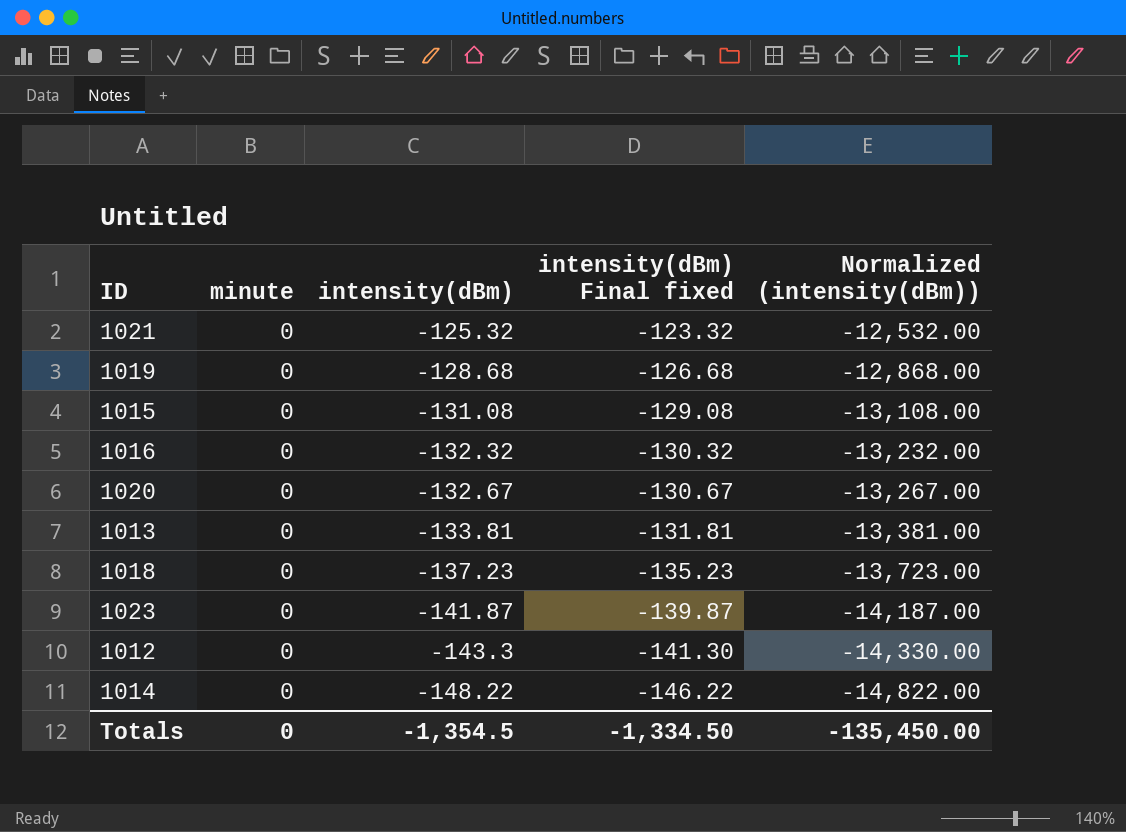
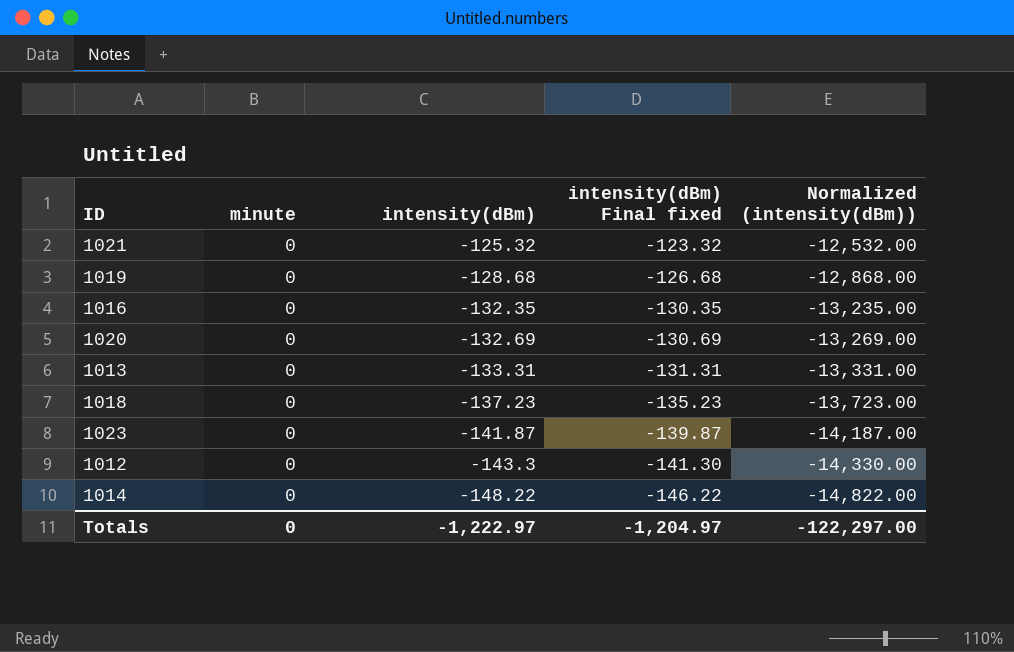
row 1015: 0 | -131.08 | -129.08 | -13,108.00 -> none
1016 | intensity(dBm): -132.32 -> -132.35
1016 | intensity(dBm) Final fixed: -130.32 -> -130.35
1016 | Normalized (intensity(dBm)): -13,232.00 -> -13,235.00
1020 | intensity(dBm): -132.67 -> -132.69
1020 | intensity(dBm) Final fixed: -130.67 -> -130.69
1020 | Normalized (intensity(dBm)): -13,267.00 -> -13,269.00
1013 | intensity(dBm): -133.81 -> -133.31
1013 | intensity(dBm) Final fixed: -131.81 -> -131.31
1013 | Normalized (intensity(dBm)): -13,381.00 -> -13,331.00
Totals | intensity(dBm): -1,354.5 -> -1,222.97
Totals | intensity(dBm) Final fixed: -1,334.50 -> -1,204.97
Totals | Normalized (intensity(dBm)): -135,450.00 -> -122,297.00

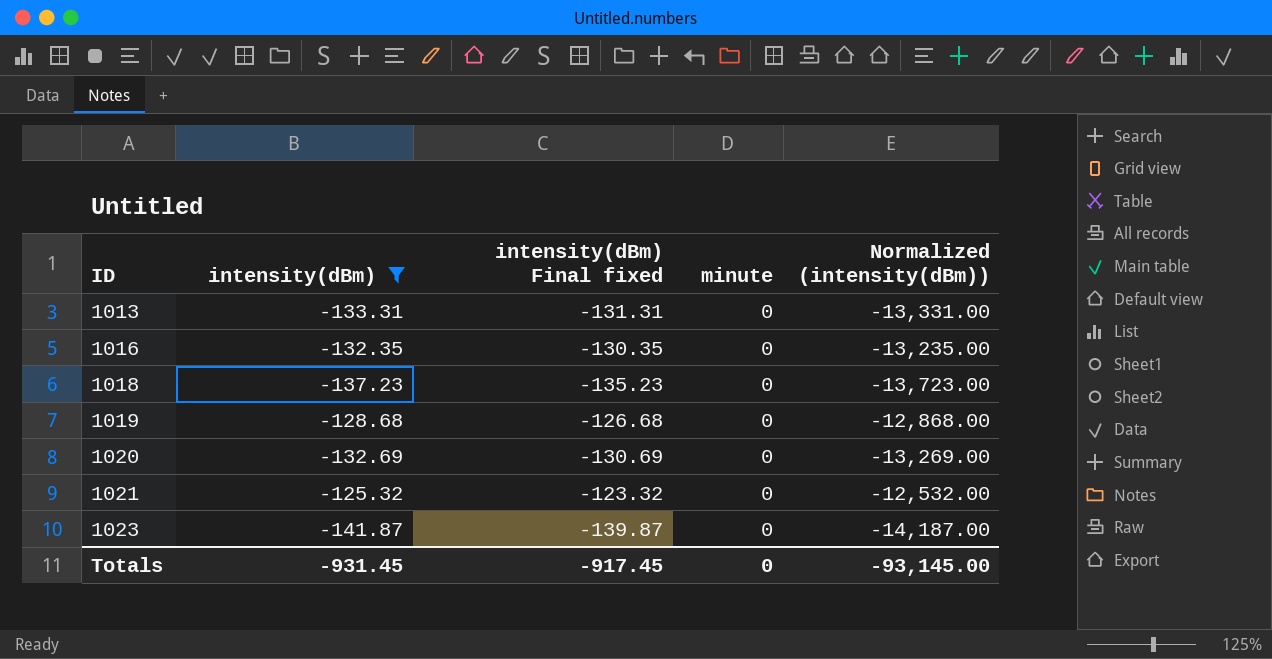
filter: none -> intensity(dBm) >= -141.87
row order: intensity(dBm) descending -> ID ascending
column minute | position: 2 -> 4
Totals | intensity(dBm): -1,222.97 -> -931.45
Totals | intensity(dBm) Final fixed: -1,204.97 -> -917.45
Totals | Normalized (intensity(dBm)): -122,297.00 -> -93,145.00

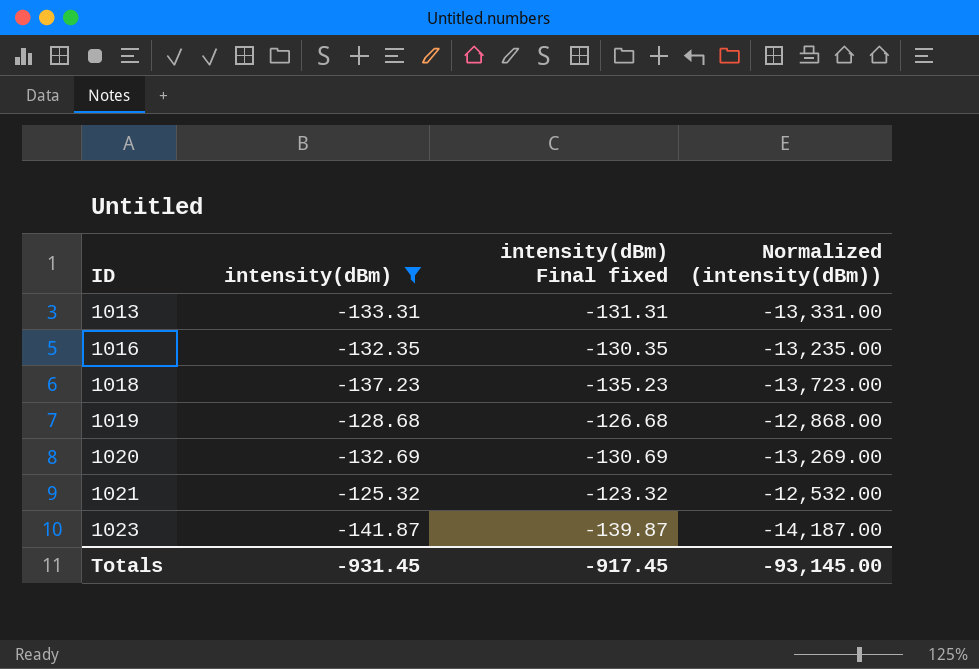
column minute | position: 4 -> none

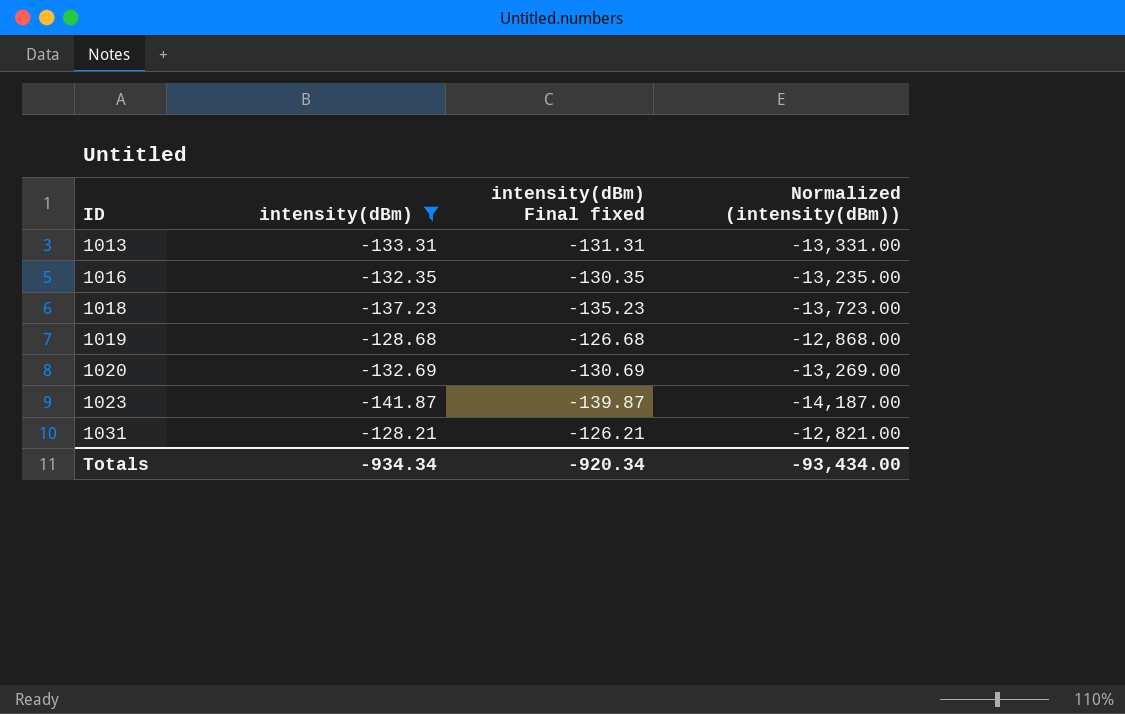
row 1021: -125.32 | -123.32 | -12,532.00 -> none
row 1031: none -> -128.21 | -126.21 | -12,821.00
Totals | intensity(dBm): -931.45 -> -934.34
Totals | intensity(dBm) Final fixed: -917.45 -> -920.34
Totals | Normalized (intensity(dBm)): -93,145.00 -> -93,434.00

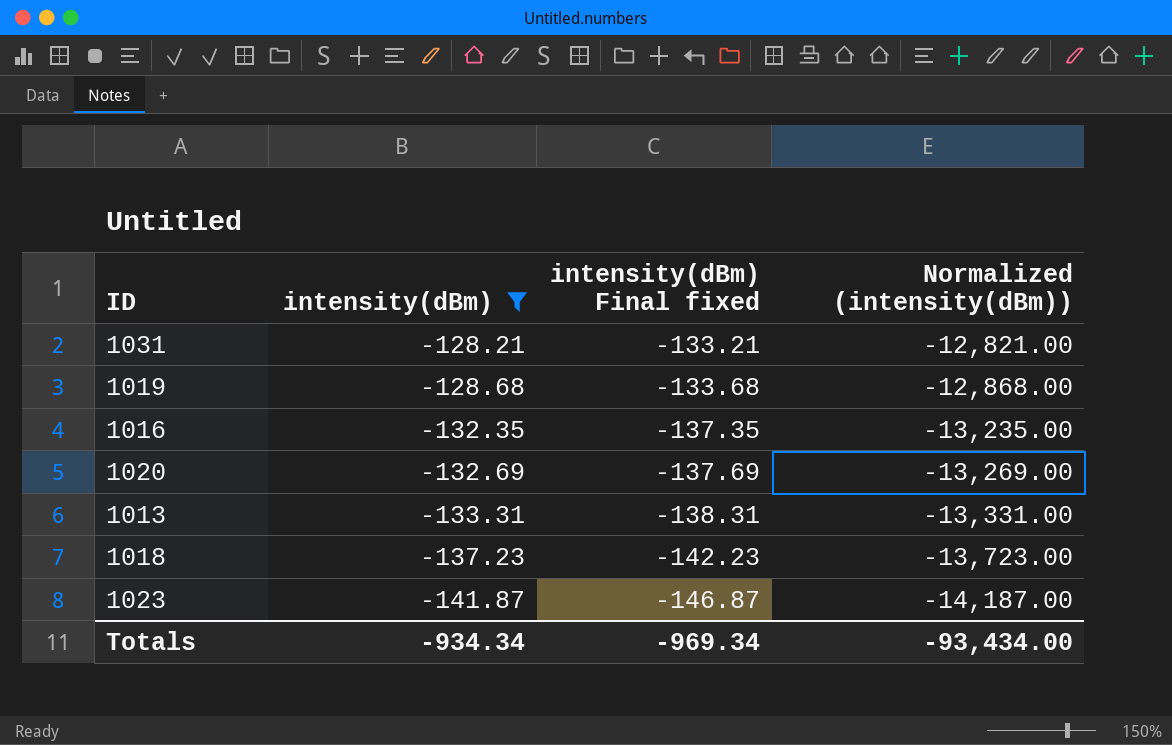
row order: ID ascending -> intensity(dBm) descending
column intensity(dBm) Final fixed | formula: [intensity(dBm)] + 2 -> [intensity(dBm)] - 5
Totals | intensity(dBm) Final fixed: -920.34 -> -969.34

